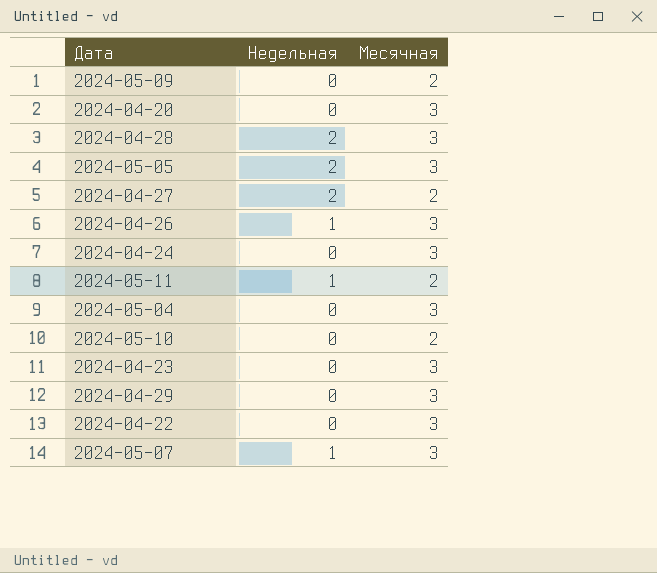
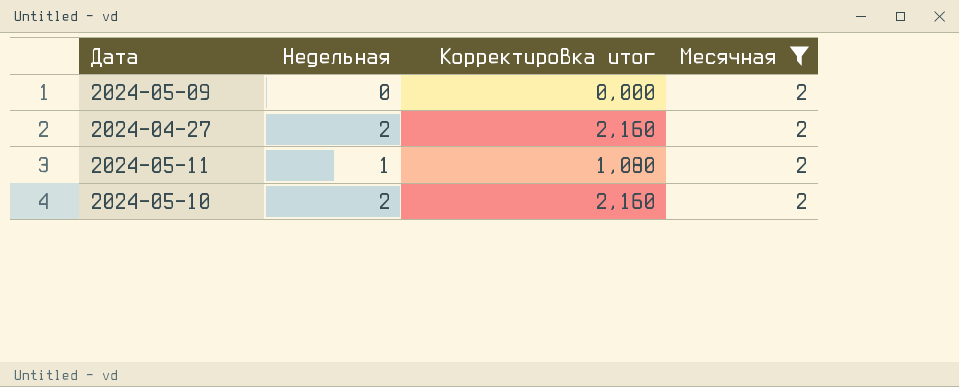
filter: none -> Месячная = 2
column Корректировка итог | formula: none -> [Недельная] * 1,08
2024-05-10 | Недельная: 0 -> 2

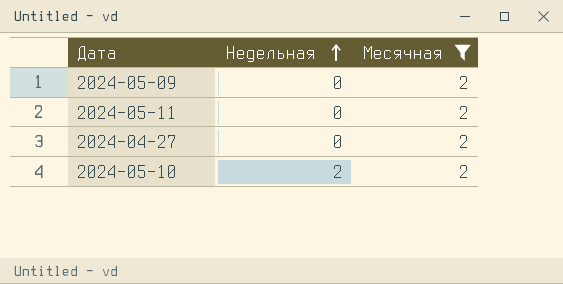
row order: none -> Недельная ascending
column Корректировка итог | formula: [Недельная] * 1,08 -> none
2024-05-11 | Недельная: 1 -> 0
2024-04-27 | Недельная: 2 -> 0

